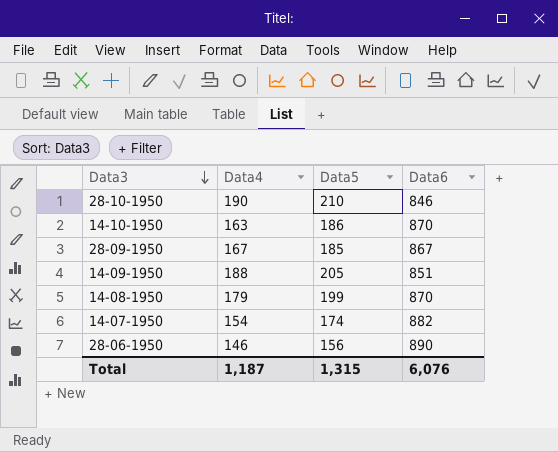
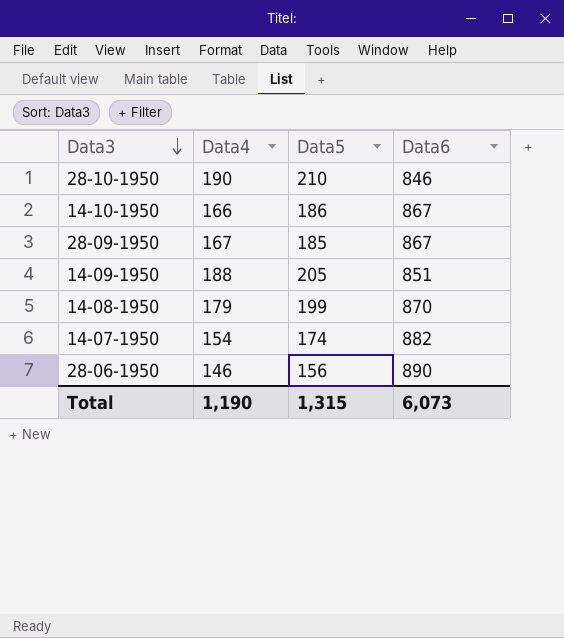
14-10-1950 | Data4: 163 -> 166
14-10-1950 | Data6: 870 -> 867
Total | Data4: 1,187 -> 1,190
Total | Data6: 6,076 -> 6,073

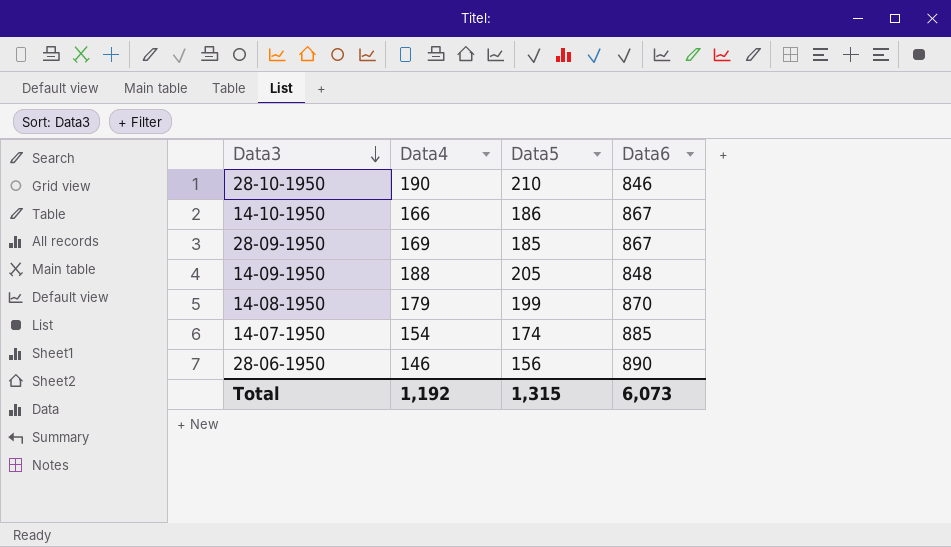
28-09-1950 | Data4: 167 -> 169
14-09-1950 | Data6: 851 -> 848
14-07-1950 | Data6: 882 -> 885
Total | Data4: 1,190 -> 1,192

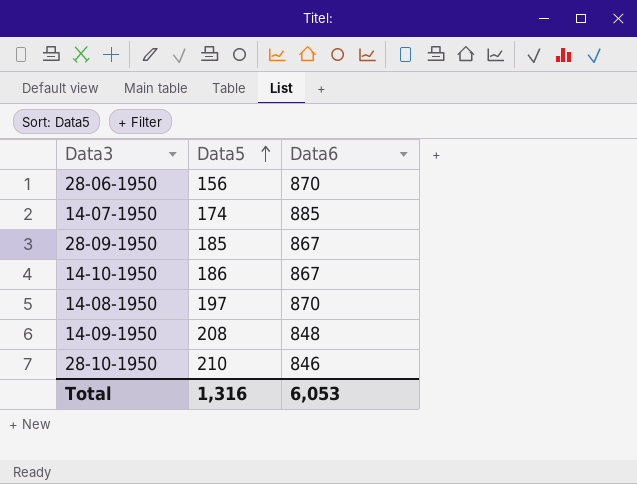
row order: Data3 descending -> Data5 ascending
column Data4 | position: 2 -> none
28-06-1950 | Data6: 890 -> 870
14-08-1950 | Data5: 199 -> 197
14-09-1950 | Data5: 205 -> 208
Total | Data5: 1,315 -> 1,316
Total | Data6: 6,073 -> 6,053

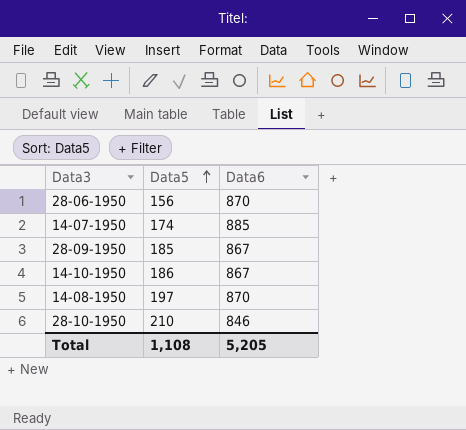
row 14-09-1950: 208 | 848 -> none
Total | Data5: 1,316 -> 1,108
Total | Data6: 6,053 -> 5,205

